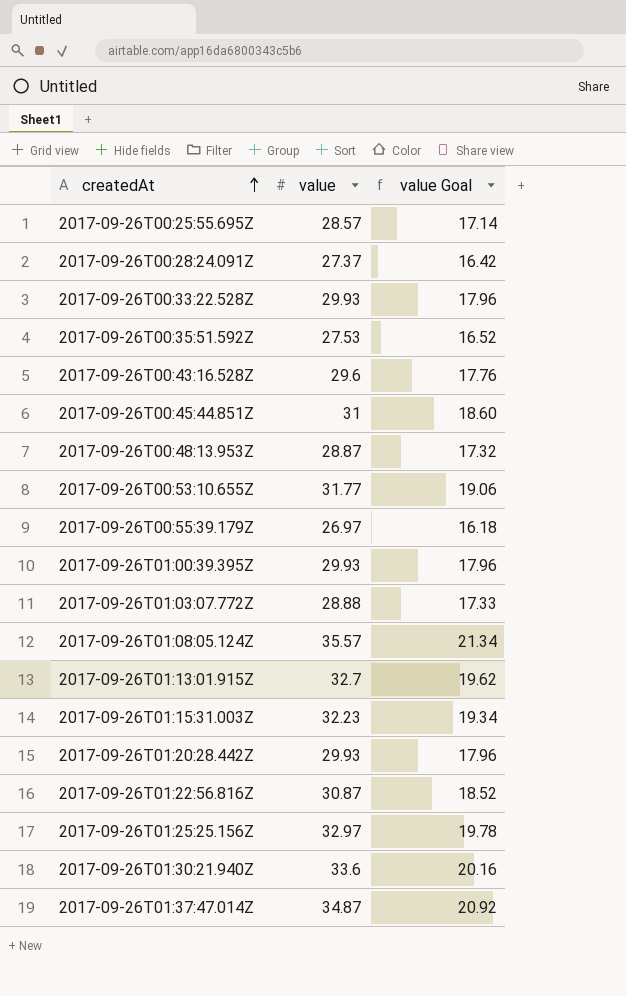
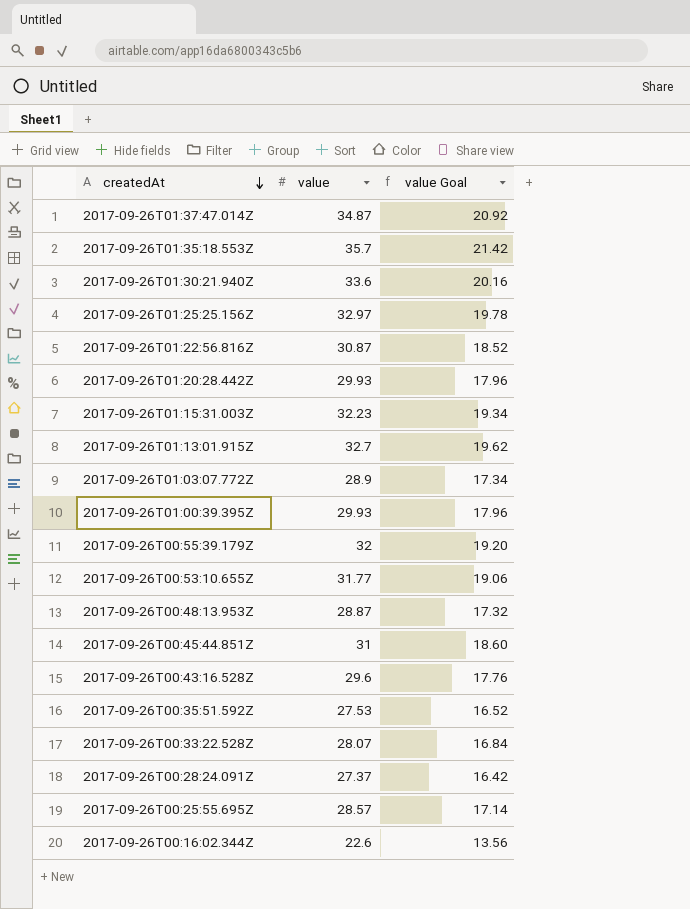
row order: createdAt ascending -> createdAt descending
row 2017-09-26T01:08:05.124Z: 35.57 | 21.34 -> none
row 2017-09-26T01:35:18.553Z: none -> 35.7 | 21.42
2017-09-26T01:03:07.772Z | value: 28.88 -> 28.9
2017-09-26T01:03:07.772Z | value Goal: 17.33 -> 17.34
2017-09-26T00:55:39.179Z | value: 26.97 -> 32
2017-09-26T00:55:39.179Z | value Goal: 16.18 -> 19.20
2017-09-26T00:33:22.528Z | value: 29.93 -> 28.07
2017-09-26T00:33:22.528Z | value Goal: 17.96 -> 16.84
row 2017-09-26T00:16:02.344Z: none -> 22.6 | 13.56

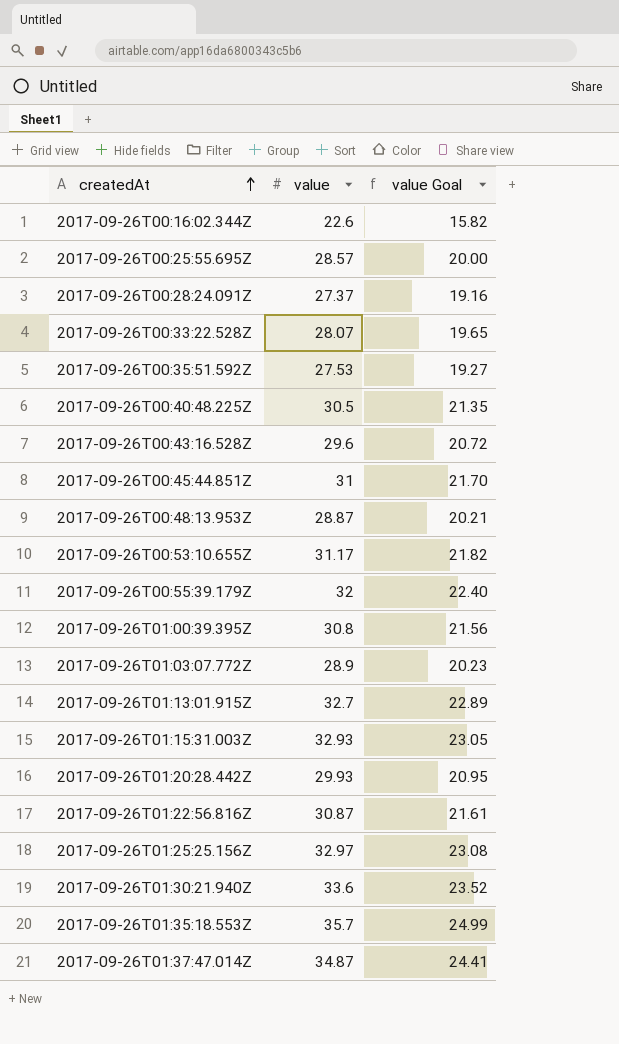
row order: createdAt descending -> createdAt ascending
column value Goal | formula: [value] * 0.6 -> [value] * 0.7
row 2017-09-26T00:40:48.225Z: none -> 30.5 | 21.35
2017-09-26T00:53:10.655Z | value: 31.77 -> 31.17
2017-09-26T01:00:39.395Z | value: 29.93 -> 30.8
2017-09-26T01:15:31.003Z | value: 32.23 -> 32.93

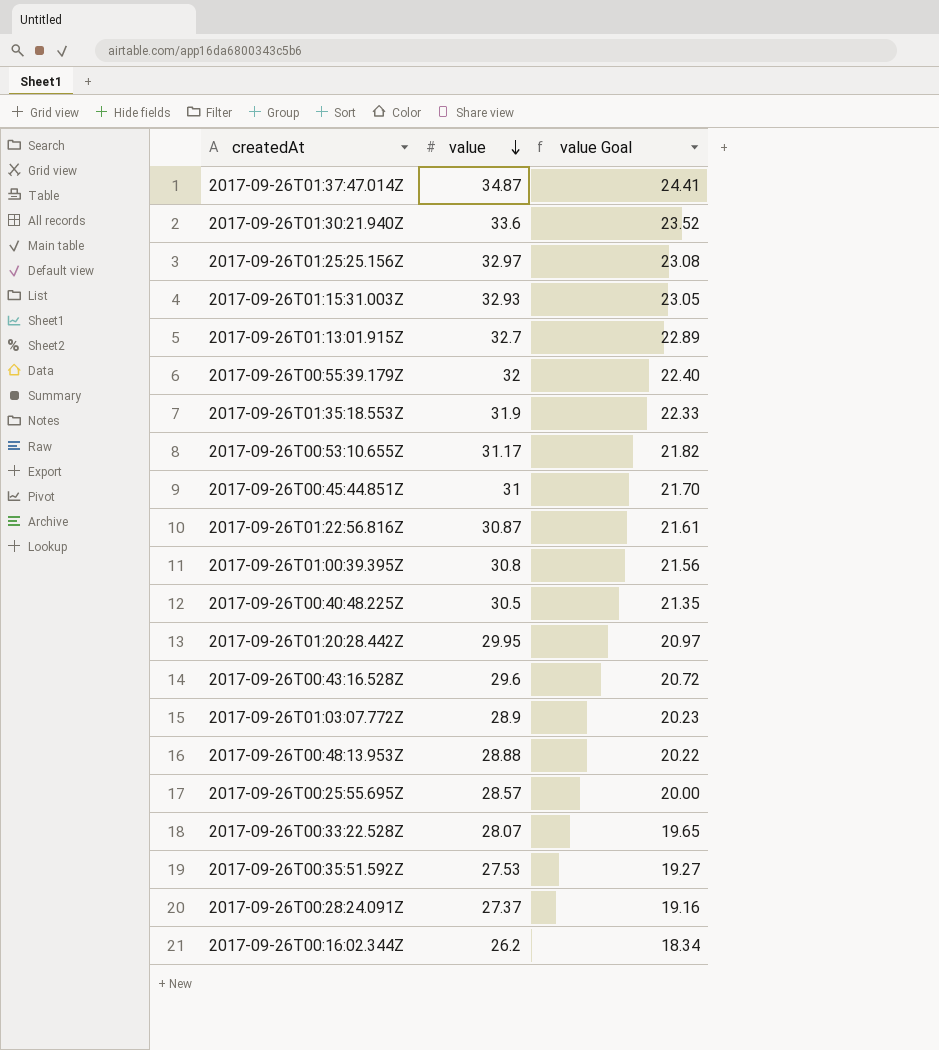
row order: createdAt ascending -> value descending
2017-09-26T01:35:18.553Z | value: 35.7 -> 31.9
2017-09-26T01:35:18.553Z | value Goal: 24.99 -> 22.33
2017-09-26T01:20:28.442Z | value: 29.93 -> 29.95
2017-09-26T01:20:28.442Z | value Goal: 20.95 -> 20.97
2017-09-26T00:48:13.953Z | value: 28.87 -> 28.88
2017-09-26T00:48:13.953Z | value Goal: 20.21 -> 20.22
2017-09-26T00:16:02.344Z | value: 22.6 -> 26.2
2017-09-26T00:16:02.344Z | value Goal: 15.82 -> 18.34

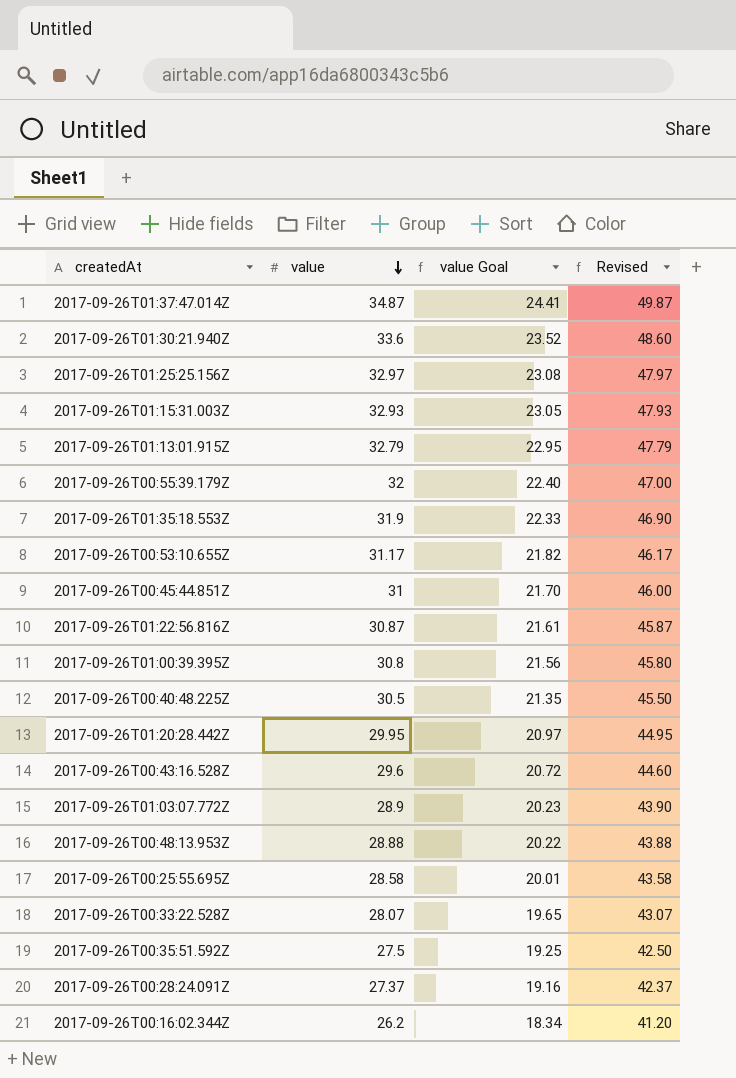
column Revised | formula: none -> [value] + 15
2017-09-26T01:13:01.915Z | value: 32.7 -> 32.79
2017-09-26T01:13:01.915Z | value Goal: 22.89 -> 22.95
2017-09-26T00:25:55.695Z | value: 28.57 -> 28.58
2017-09-26T00:25:55.695Z | value Goal: 20.00 -> 20.01
2017-09-26T00:35:51.592Z | value: 27.53 -> 27.5
2017-09-26T00:35:51.592Z | value Goal: 19.27 -> 19.25

